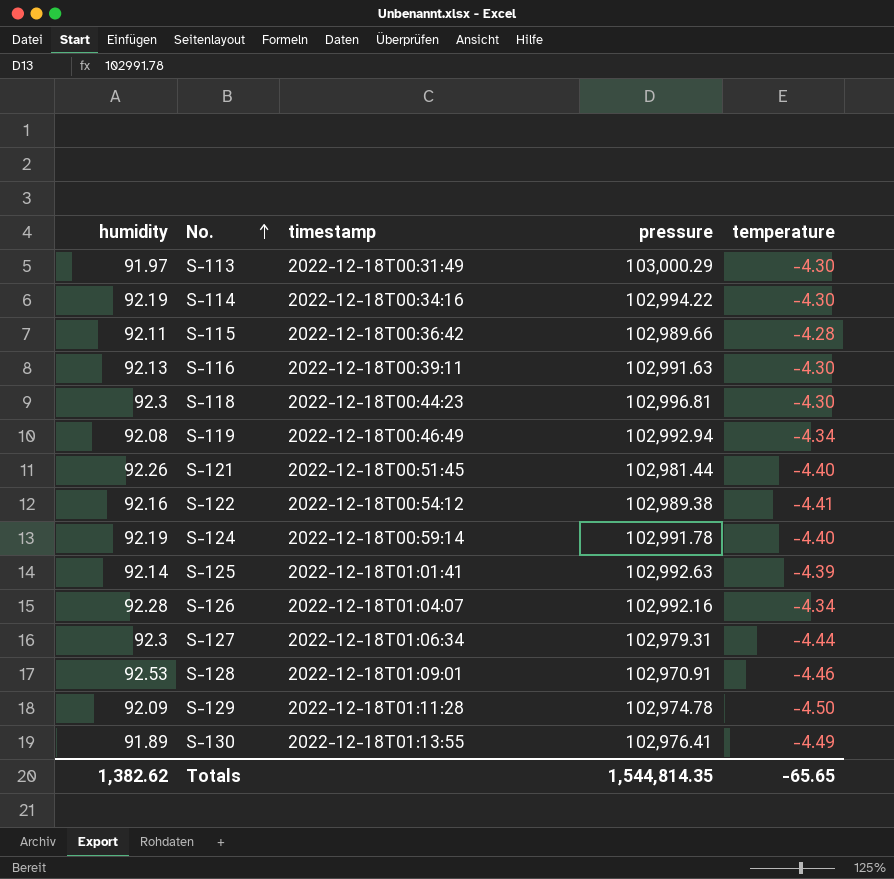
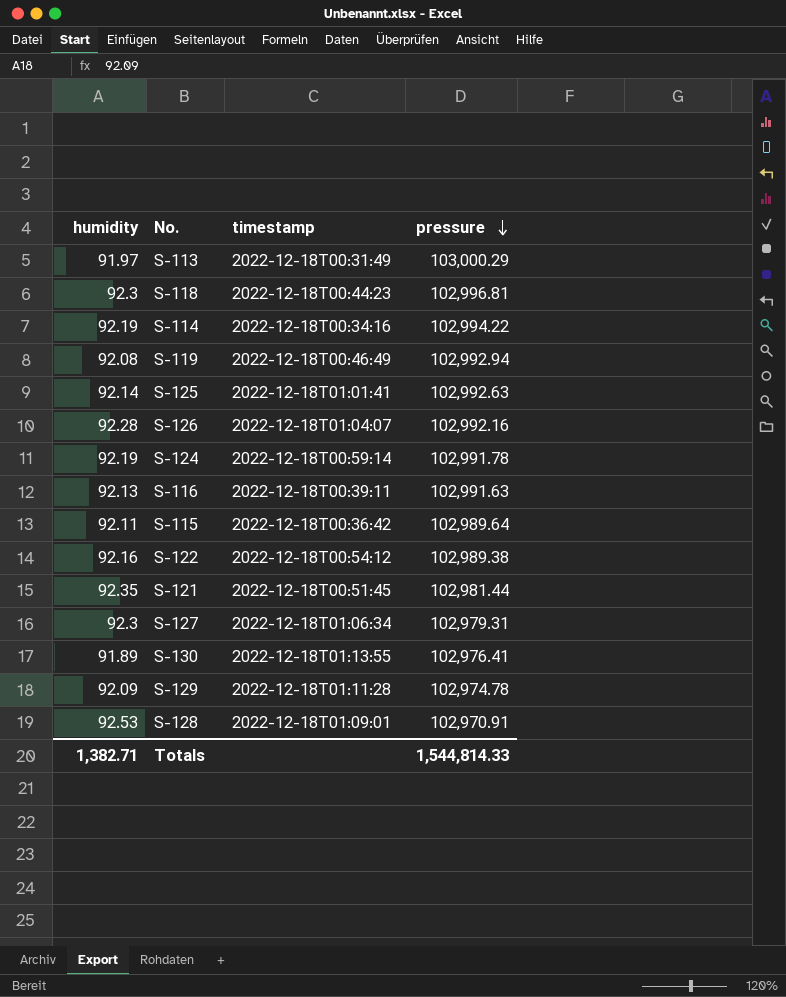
row order: No. ascending -> pressure descending
column temperature | position: 5 -> none
S-115 | pressure: 102,989.66 -> 102,989.64
S-121 | humidity: 92.26 -> 92.35
Totals | humidity: 1,382.62 -> 1,382.71
Totals | pressure: 1,544,814.35 -> 1,544,814.33

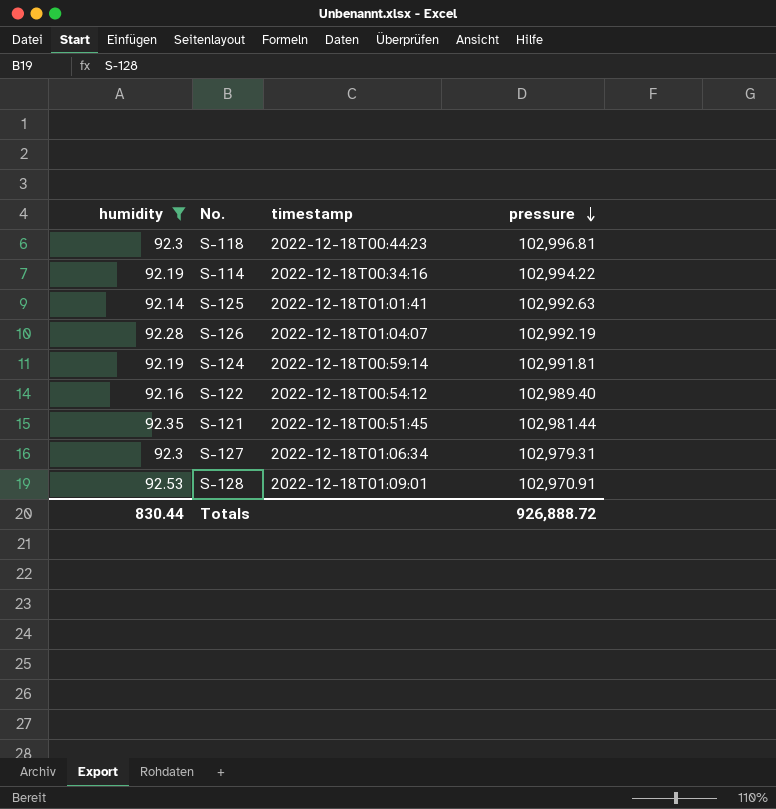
filter: none -> humidity >= 92.14
S-126 | pressure: 102,992.16 -> 102,992.19
S-124 | pressure: 102,991.78 -> 102,991.81
S-122 | pressure: 102,989.38 -> 102,989.40
Totals | humidity: 1,382.71 -> 830.44
Totals | pressure: 1,544,814.33 -> 926,888.72

